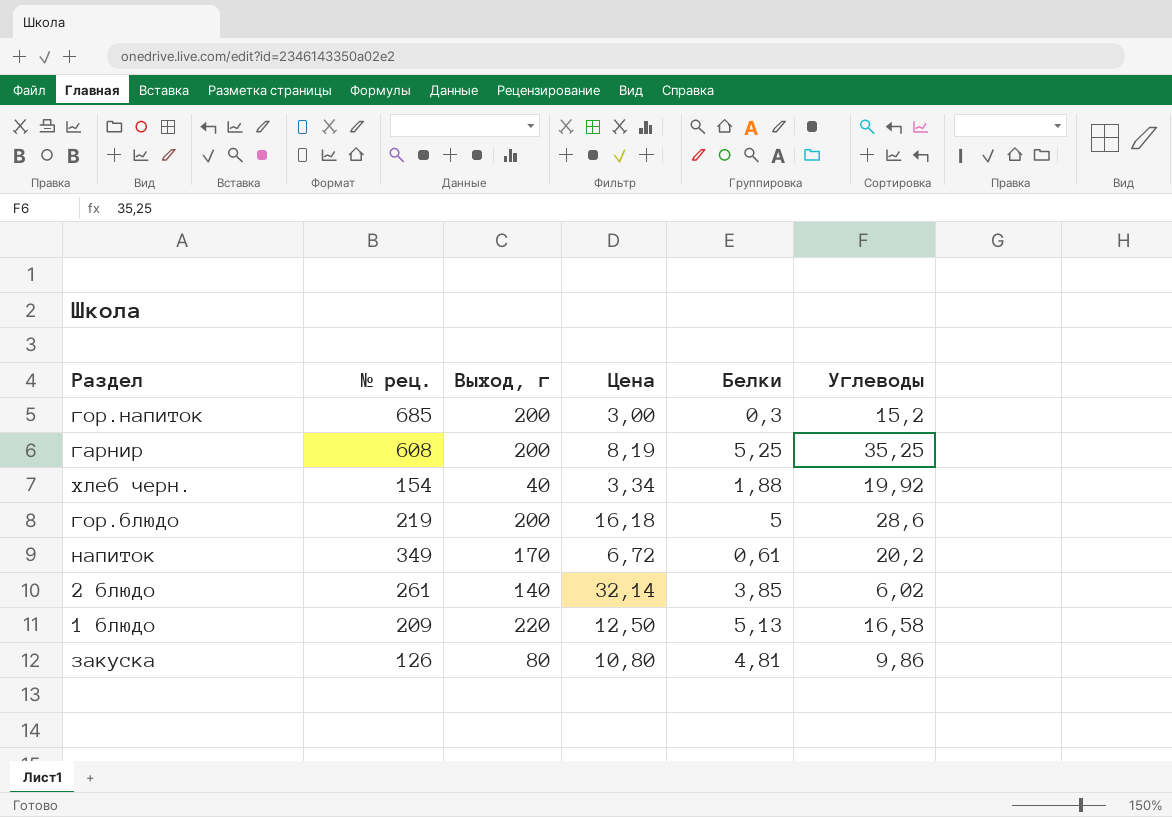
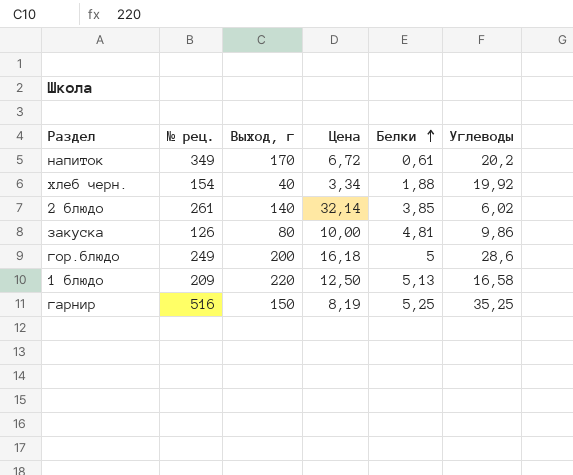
row order: none -> Белки ascending
row гор.напиток: 685 | 200 | 3,00 | 0,3 | 15,2 -> none
закуска | Цена: 10,80 -> 10,00
гор.блюдо | № рец.: 219 -> 249
гарнир | № рец.: 608 -> 516
гарнир | Выход, г: 200 -> 150

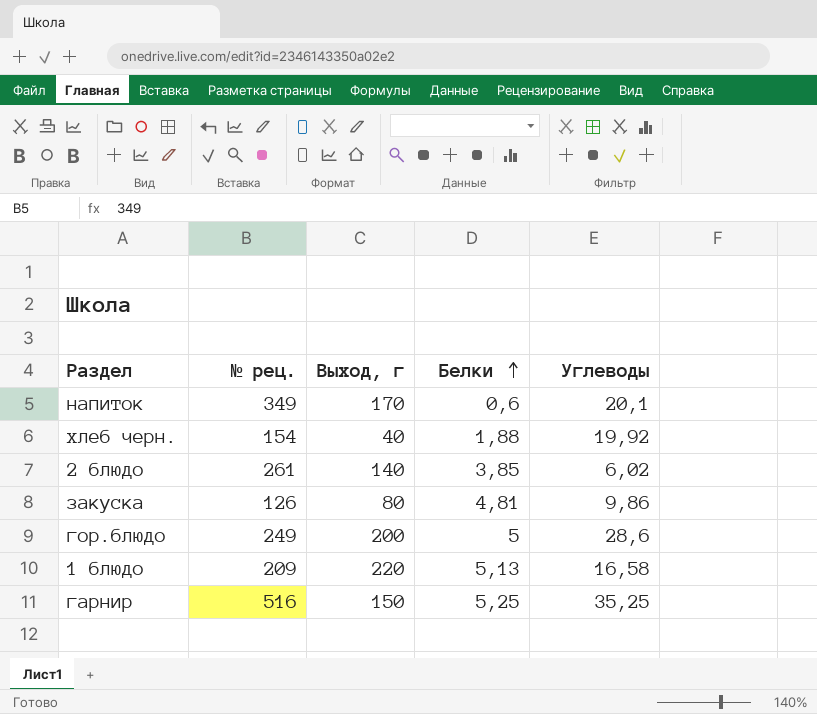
column Цена | position: 4 -> none
напиток | Белки: 0,61 -> 0,6
напиток | Углеводы: 20,2 -> 20,1

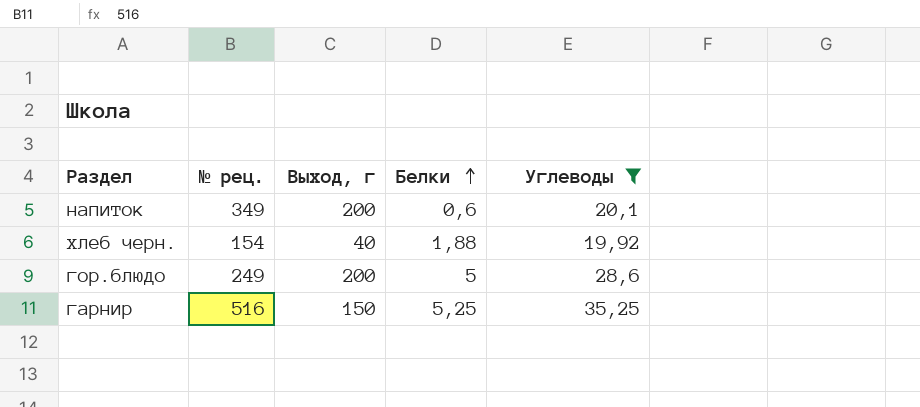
filter: none -> Углеводы >= 19,92
напиток | Выход, г: 170 -> 200

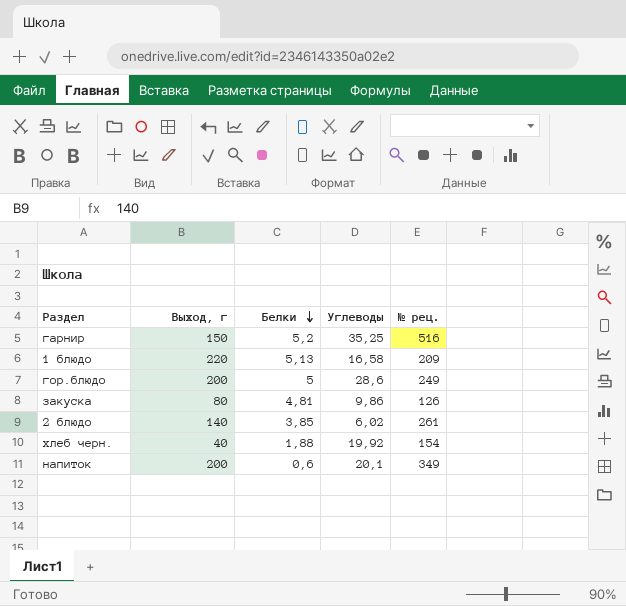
filter: Углеводы >= 19,92 -> none
row order: Белки ascending -> Белки descending
column № рец. | position: 2 -> 5
гарнир | Белки: 5,25 -> 5,2

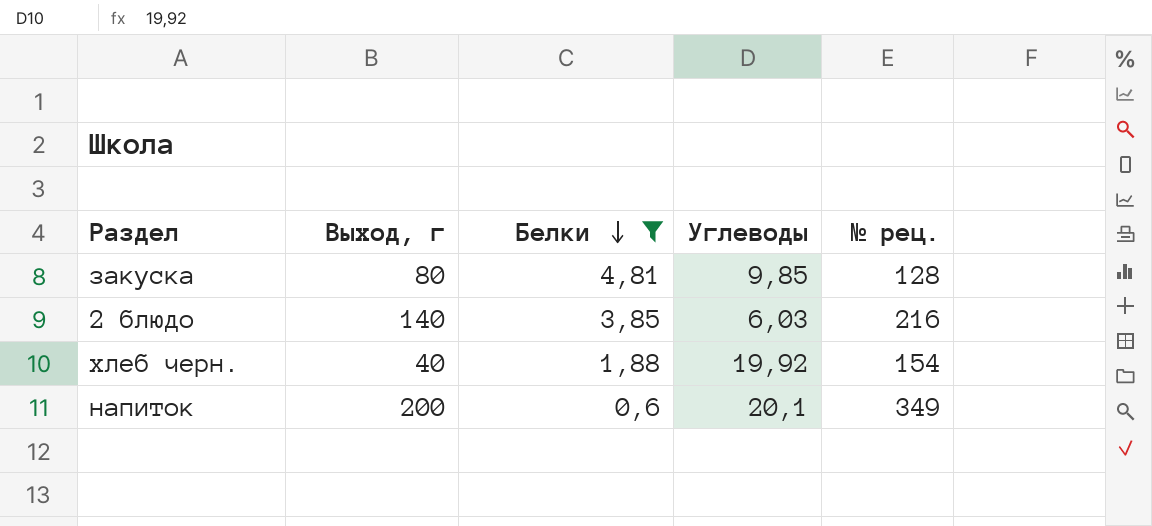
filter: none -> Белки <= 4,81
закуска | Углеводы: 9,86 -> 9,85
закуска | № рец.: 126 -> 128
2 блюдо | Углеводы: 6,02 -> 6,03
2 блюдо | № рец.: 261 -> 216

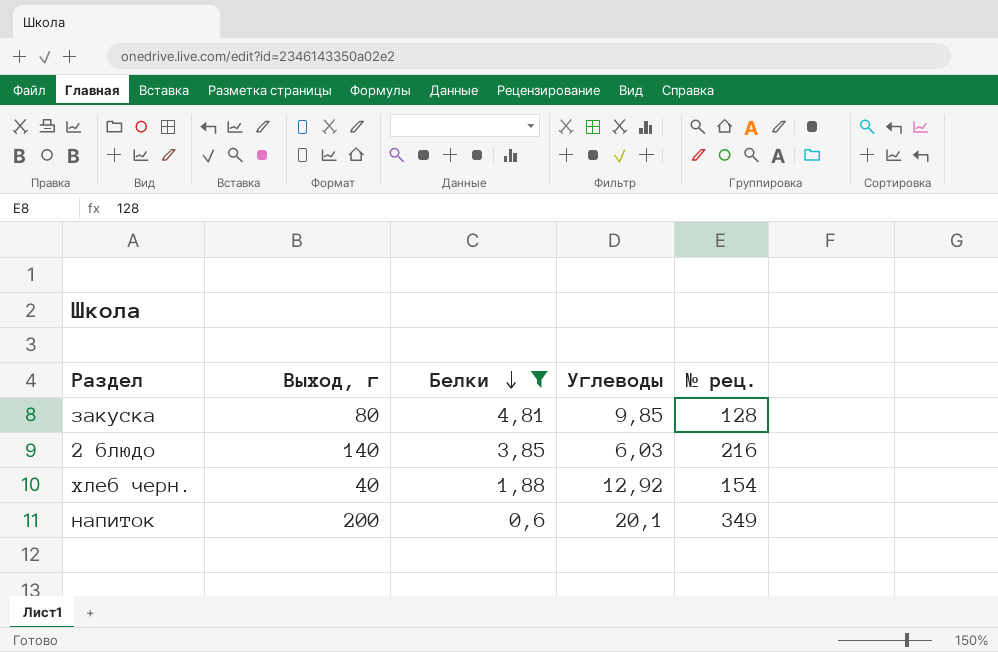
хлеб черн. | Углеводы: 19,92 -> 12,92

